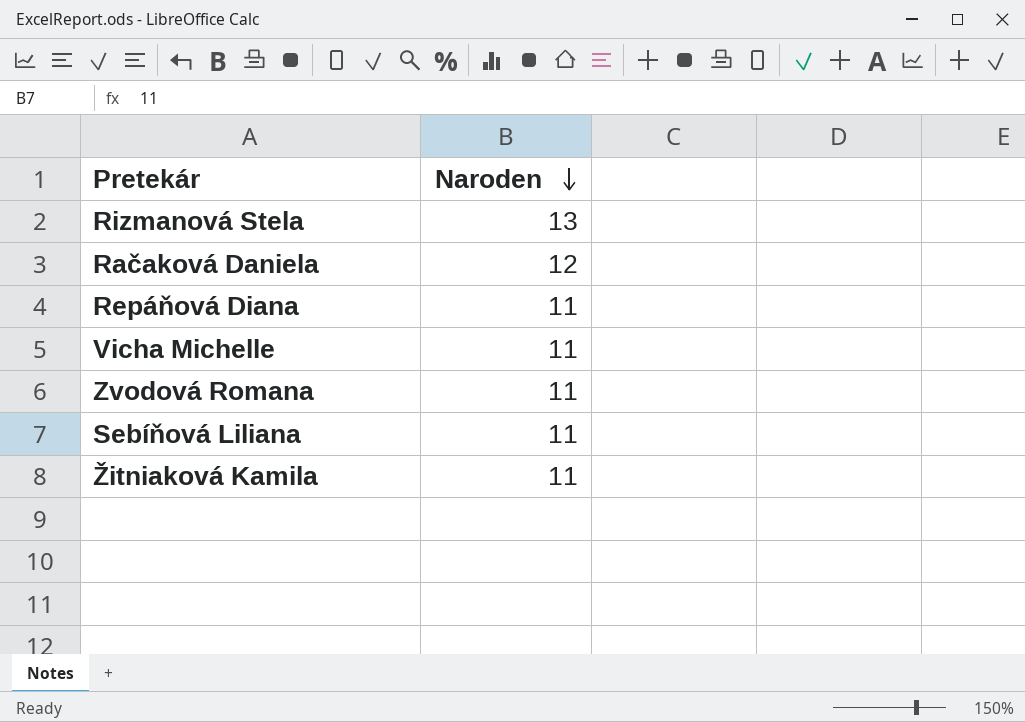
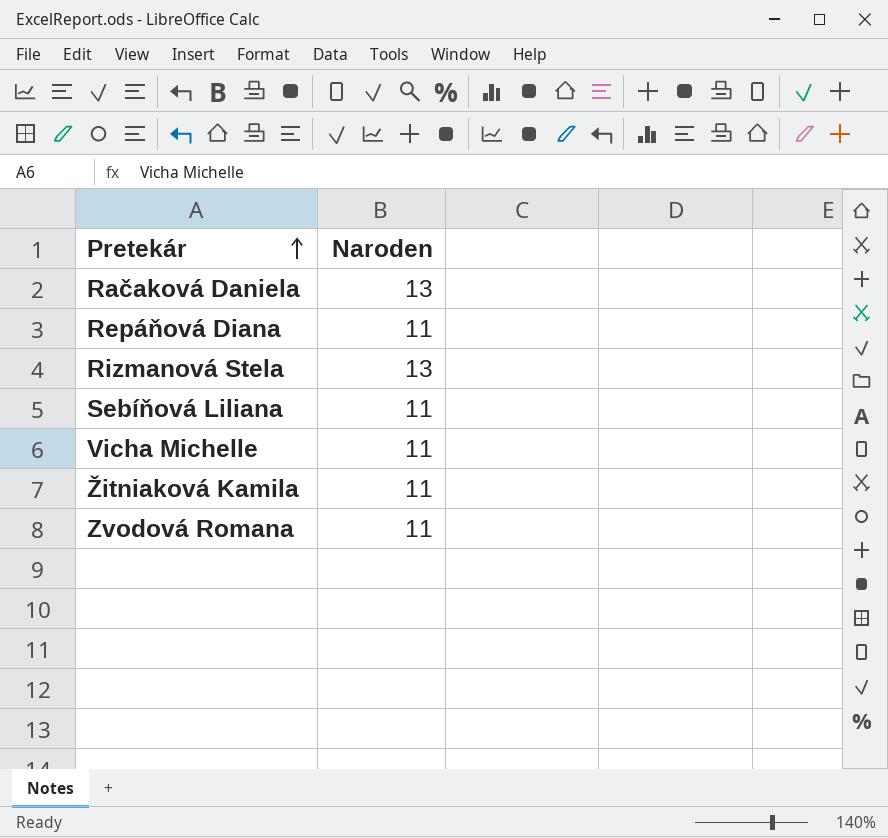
row order: Naroden descending -> Pretekár ascending
Račaková Daniela | Naroden: 12 -> 13

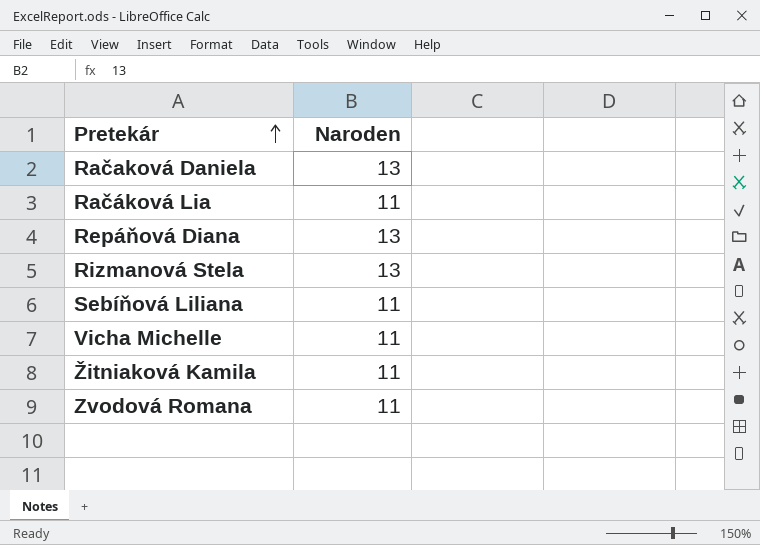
row Račáková Lia: none -> 11
Repáňová Diana | Naroden: 11 -> 13

